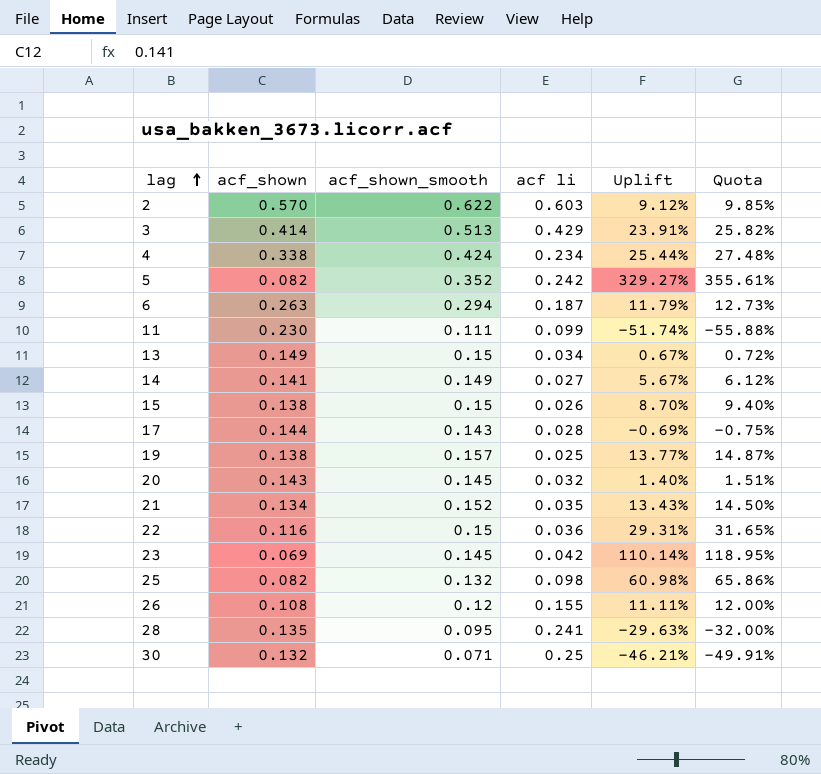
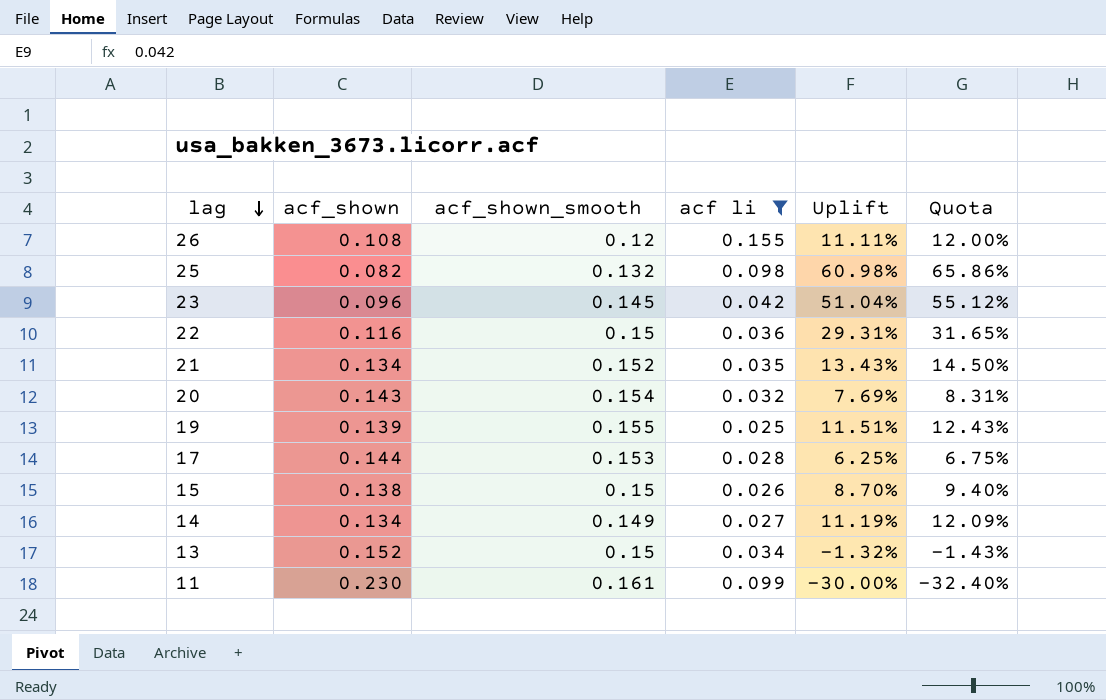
filter: none -> acf li <= 0.155
row order: lag ascending -> lag descending
23 | acf_shown: 0.069 -> 0.096
23 | Uplift: 110.14% -> 51.04%
23 | Quota: 118.95% -> 55.12%
20 | acf_shown_smooth: 0.145 -> 0.154
20 | Uplift: 1.40% -> 7.69%
20 | Quota: 1.51% -> 8.31%
19 | acf_shown: 0.138 -> 0.139
19 | acf_shown_smooth: 0.157 -> 0.155
19 | Uplift: 13.77% -> 11.51%
19 | Quota: 14.87% -> 12.43%
17 | acf_shown_smooth: 0.143 -> 0.153
17 | Uplift: -0.69% -> 6.25%
17 | Quota: -0.75% -> 6.75%
14 | acf_shown: 0.141 -> 0.134
14 | Uplift: 5.67% -> 11.19%
14 | Quota: 6.12% -> 12.09%
13 | acf_shown: 0.149 -> 0.152
13 | Uplift: 0.67% -> -1.32%
13 | Quota: 0.72% -> -1.43%
11 | acf_shown_smooth: 0.111 -> 0.161
11 | Uplift: -51.74% -> -30.00%
11 | Quota: -55.88% -> -32.40%

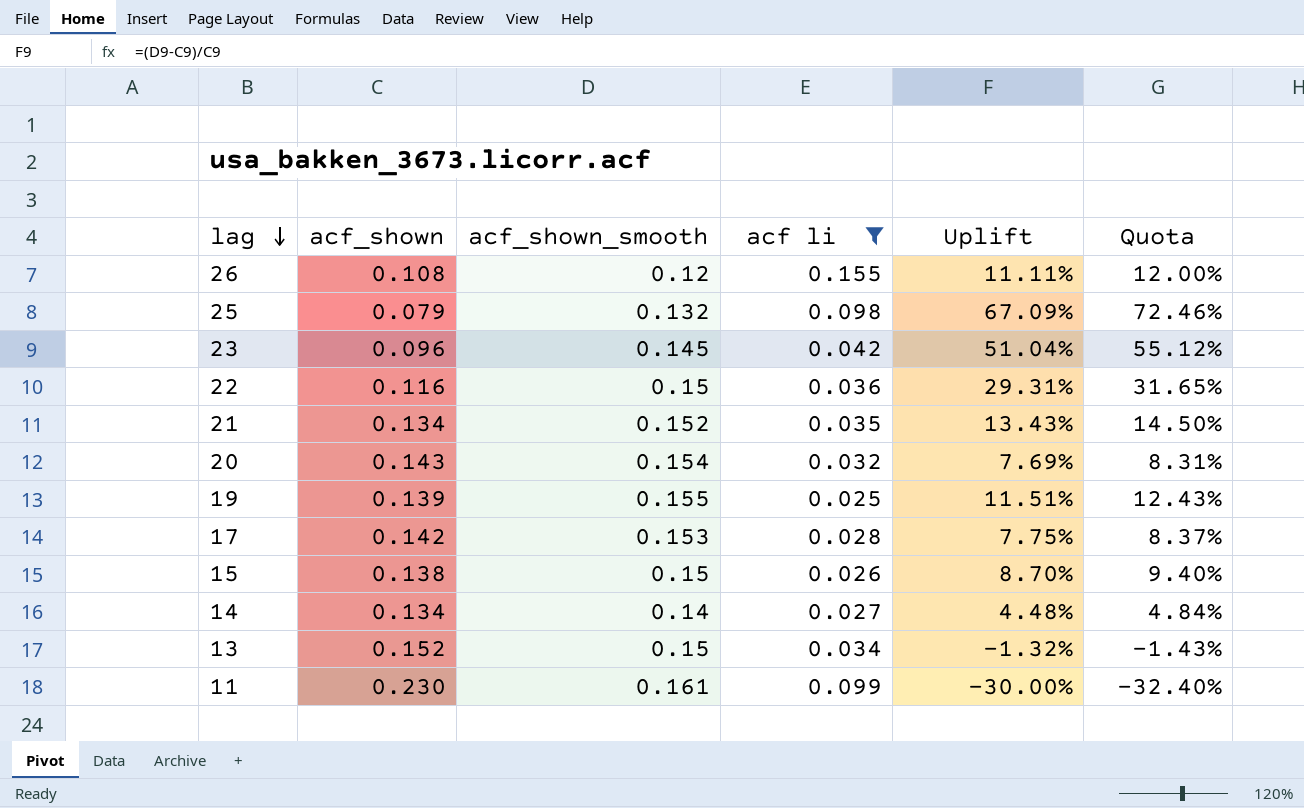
25 | acf_shown: 0.082 -> 0.079
25 | Uplift: 60.98% -> 67.09%
25 | Quota: 65.86% -> 72.46%
17 | acf_shown: 0.144 -> 0.142
17 | Uplift: 6.25% -> 7.75%
17 | Quota: 6.75% -> 8.37%
14 | acf_shown_smooth: 0.149 -> 0.14
14 | Uplift: 11.19% -> 4.48%
14 | Quota: 12.09% -> 4.84%

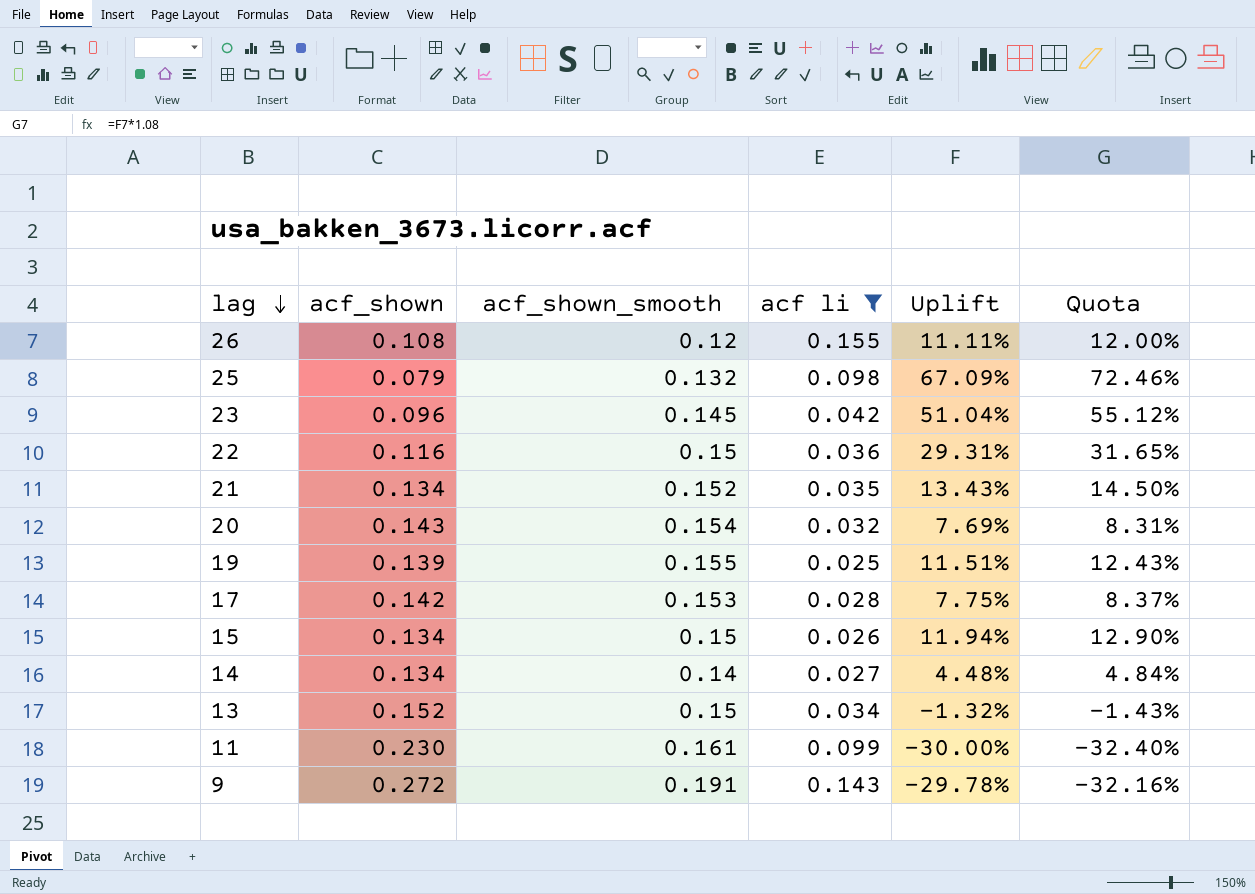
15 | acf_shown: 0.138 -> 0.134
15 | Uplift: 8.70% -> 11.94%
15 | Quota: 9.40% -> 12.90%
row 9: none -> 0.272 | 0.191 | 0.143 | -29.78% | -32.16%

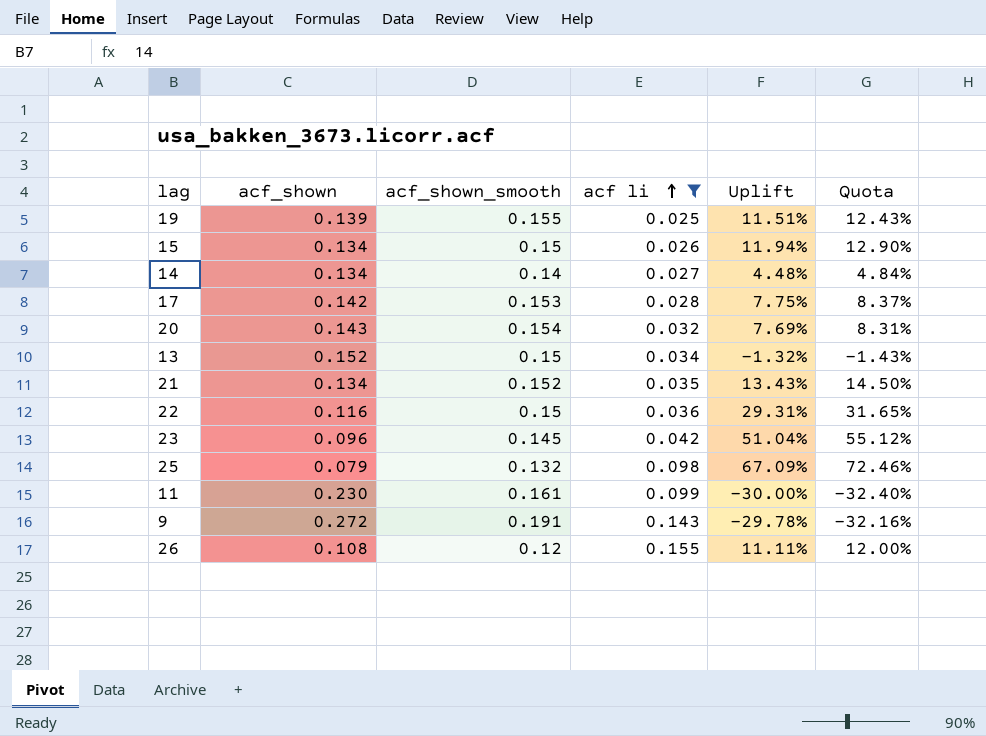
row order: lag descending -> acf li ascending

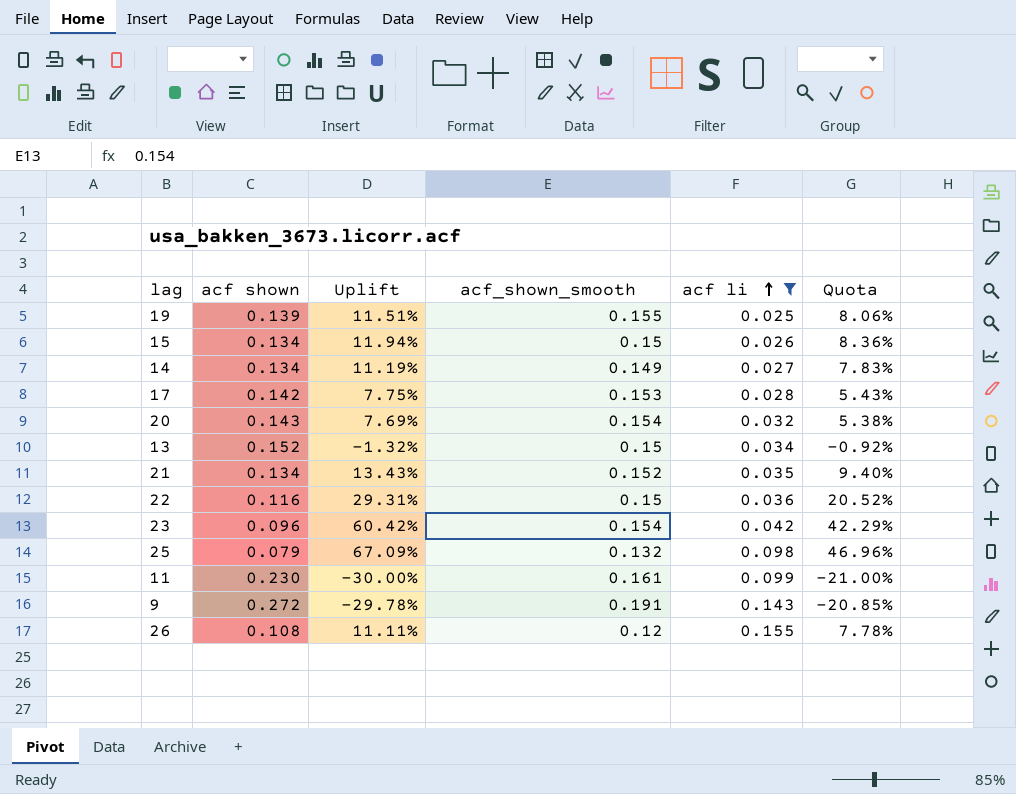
column name: acf_shown -> acf shown
column Uplift | position: 5 -> 3
column Quota | formula: [Uplift] * 1.08 -> [Uplift] * 0.7
14 | Uplift: 4.48% -> 11.19%
14 | acf_shown_smooth: 0.14 -> 0.149
23 | Uplift: 51.04% -> 60.42%
23 | acf_shown_smooth: 0.145 -> 0.154

